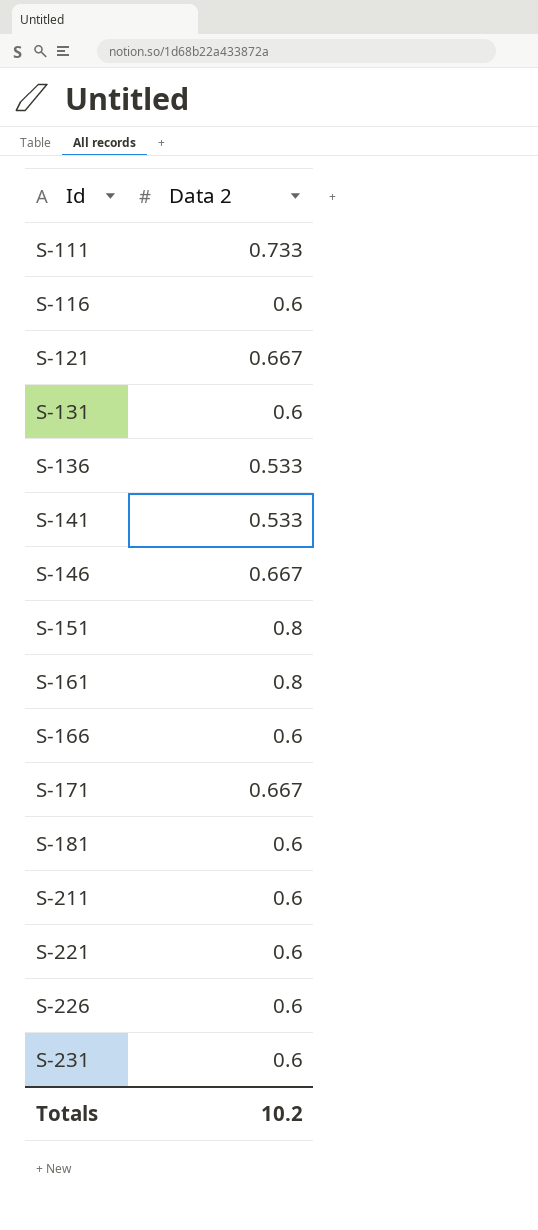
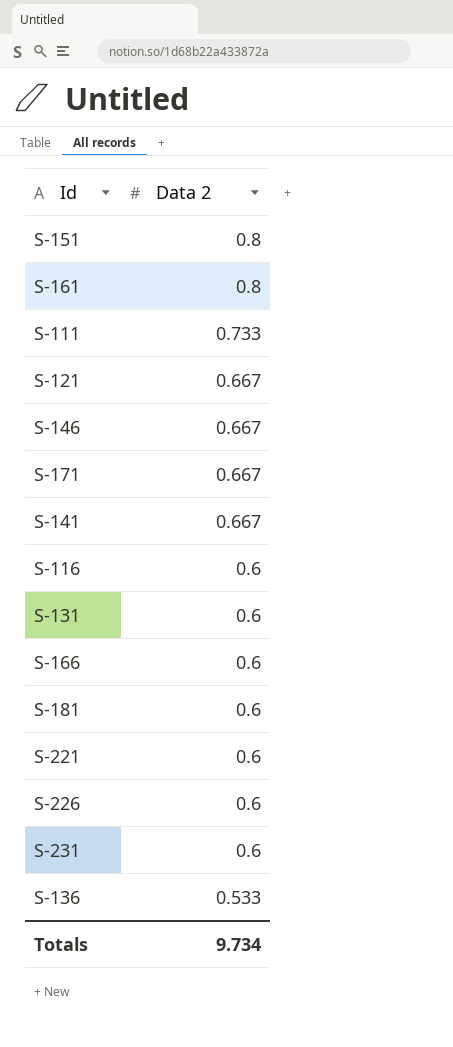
row order: Id ascending -> Data 2 descending
row S-211: 0.6 -> none
S-141 | Data 2: 0.533 -> 0.667
Totals | Data 2: 10.2 -> 9.734

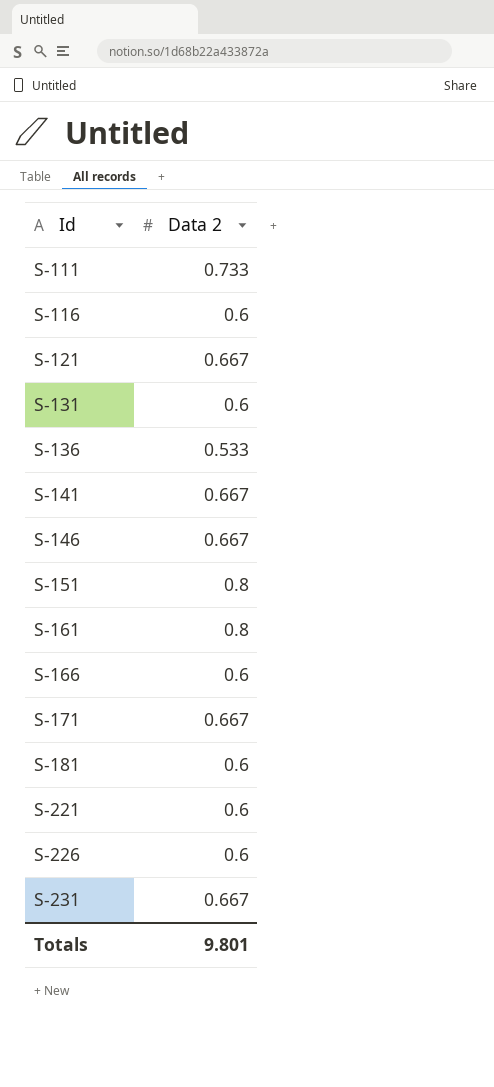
row order: Data 2 descending -> Id ascending
S-231 | Data 2: 0.6 -> 0.667
Totals | Data 2: 9.734 -> 9.801

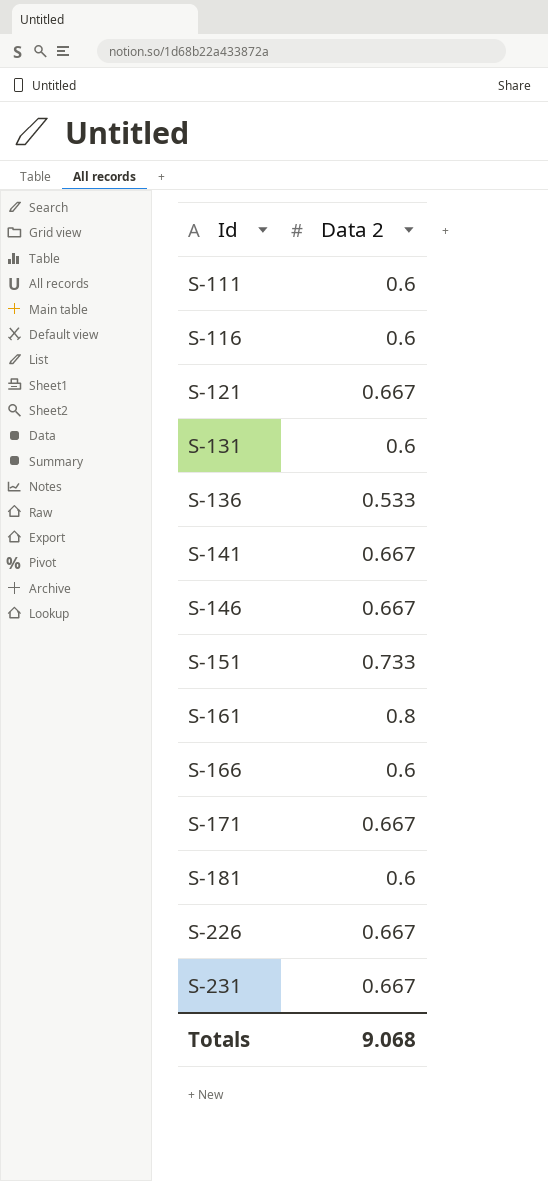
row S-221: 0.6 -> none
S-111 | Data 2: 0.733 -> 0.6
S-151 | Data 2: 0.8 -> 0.733
S-226 | Data 2: 0.6 -> 0.667
Totals | Data 2: 9.801 -> 9.068

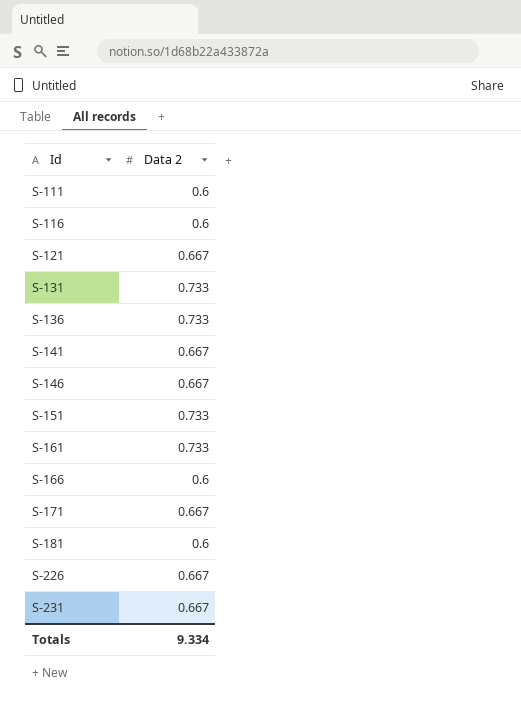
S-131 | Data 2: 0.6 -> 0.733
S-136 | Data 2: 0.533 -> 0.733
S-161 | Data 2: 0.8 -> 0.733
Totals | Data 2: 9.068 -> 9.334

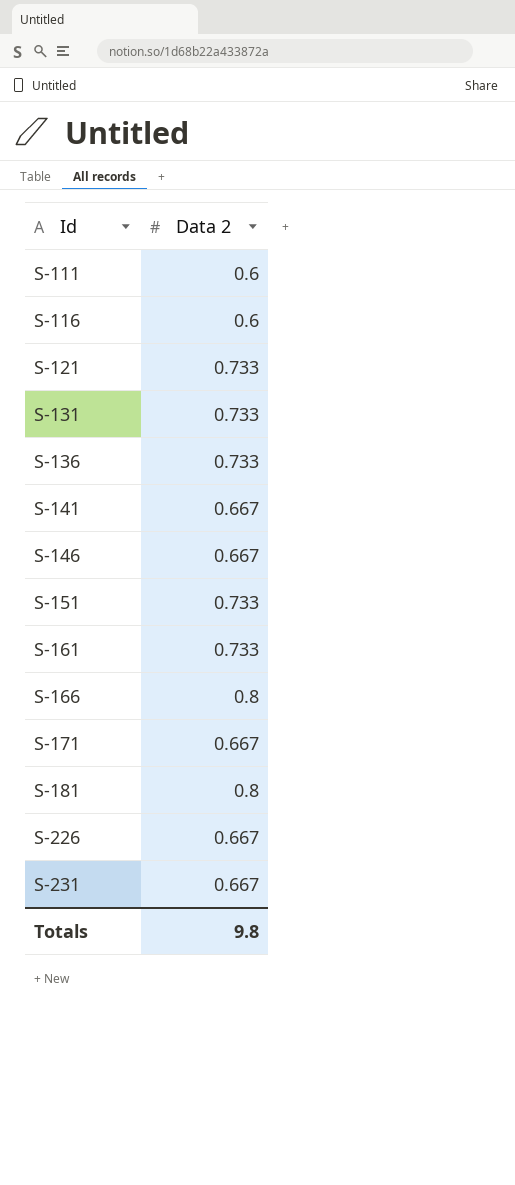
S-121 | Data 2: 0.667 -> 0.733
S-166 | Data 2: 0.6 -> 0.8
S-181 | Data 2: 0.6 -> 0.8
Totals | Data 2: 9.334 -> 9.8

